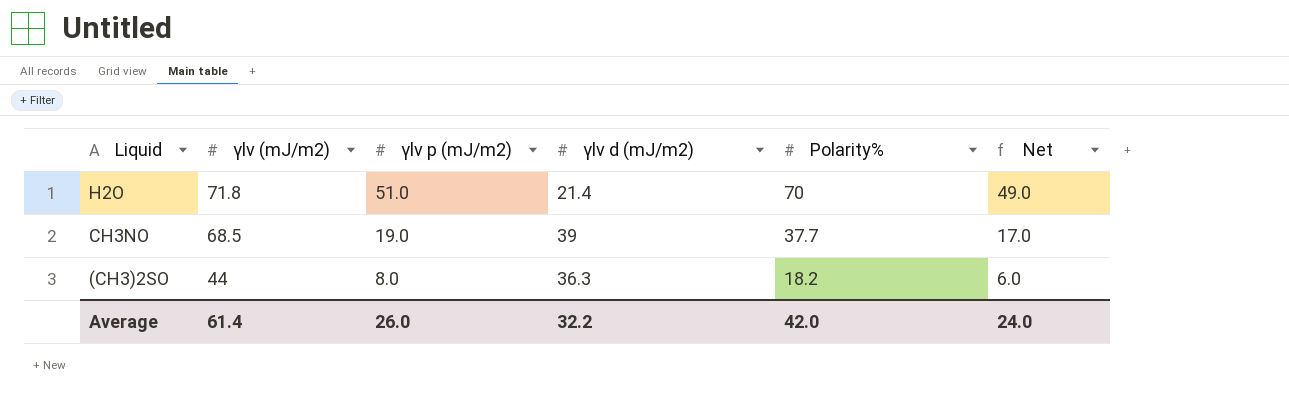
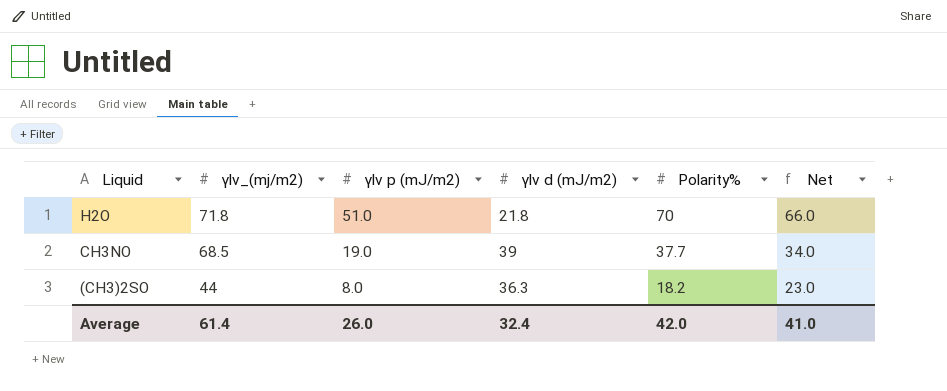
column name: γlv (mJ/m2) -> γlv_(mj/m2)
column Net | formula: [γlv p (mJ/m2)] - 2 -> [γlv p (mJ/m2)] + 15
H2O | γlv d (mJ/m2): 21.4 -> 21.8
Average | γlv d (mJ/m2): 32.2 -> 32.4
Average | Net: 24.0 -> 41.0

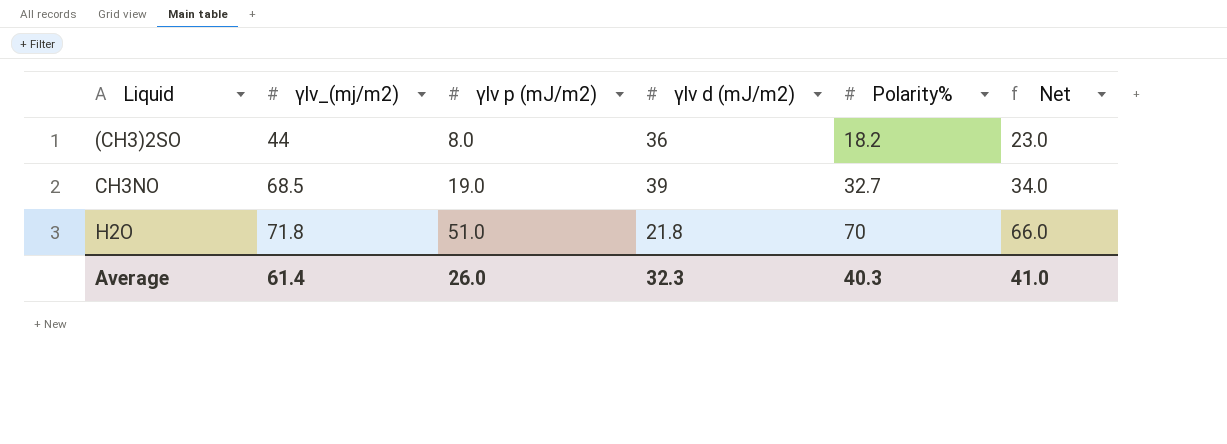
row order: Liquid descending -> Liquid ascending
(CH3)2SO | γlv d (mJ/m2): 36.3 -> 36
CH3NO | Polarity%: 37.7 -> 32.7
Average | γlv d (mJ/m2): 32.4 -> 32.3
Average | Polarity%: 42.0 -> 40.3

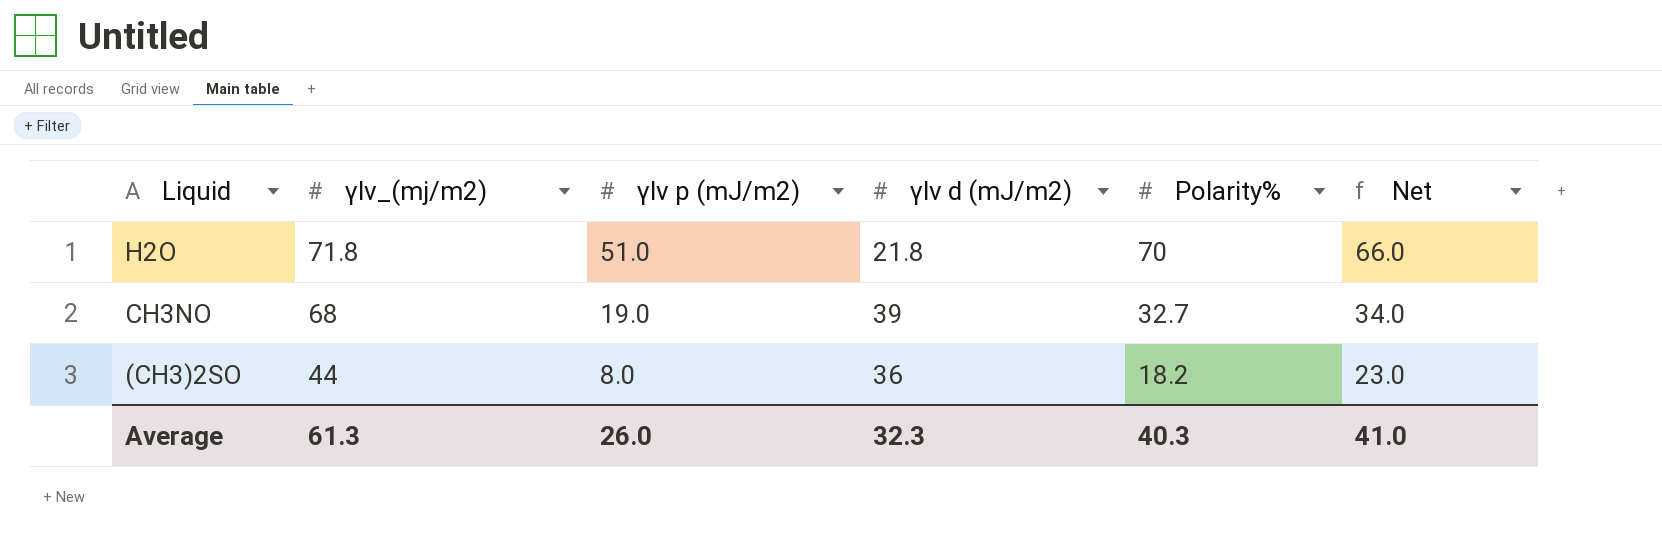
row order: Liquid ascending -> Liquid descending
CH3NO | γlv_(mj/m2): 68.5 -> 68
Average | γlv_(mj/m2): 61.4 -> 61.3

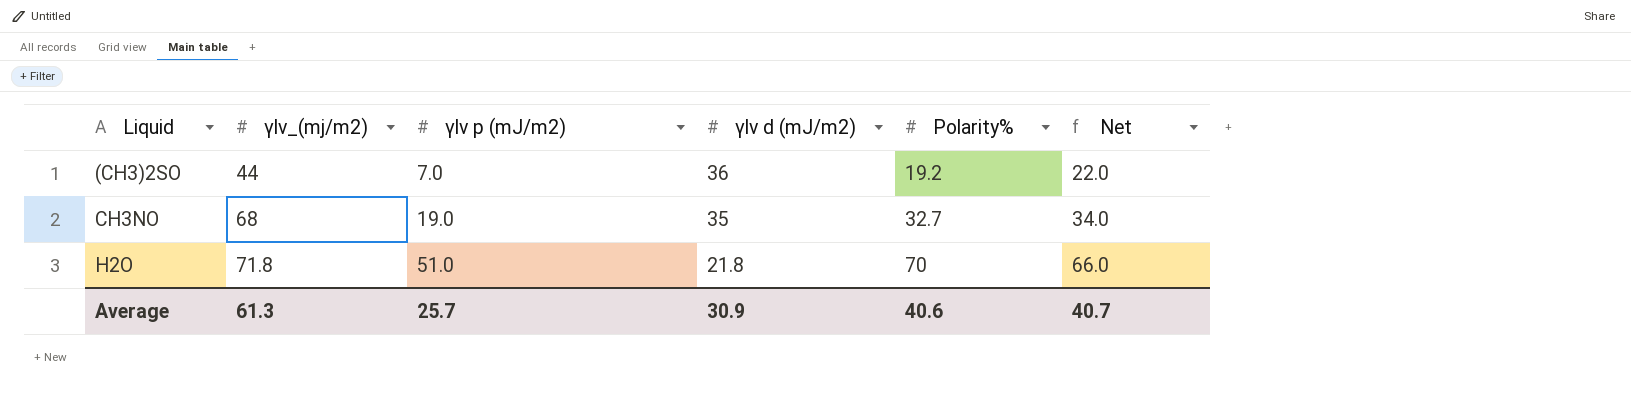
row order: Liquid descending -> Liquid ascending
(CH3)2SO | γlv p (mJ/m2): 8.0 -> 7.0
(CH3)2SO | Polarity%: 18.2 -> 19.2
(CH3)2SO | Net: 23.0 -> 22.0
CH3NO | γlv d (mJ/m2): 39 -> 35
Average | γlv p (mJ/m2): 26.0 -> 25.7
Average | γlv d (mJ/m2): 32.3 -> 30.9
Average | Polarity%: 40.3 -> 40.6
Average | Net: 41.0 -> 40.7

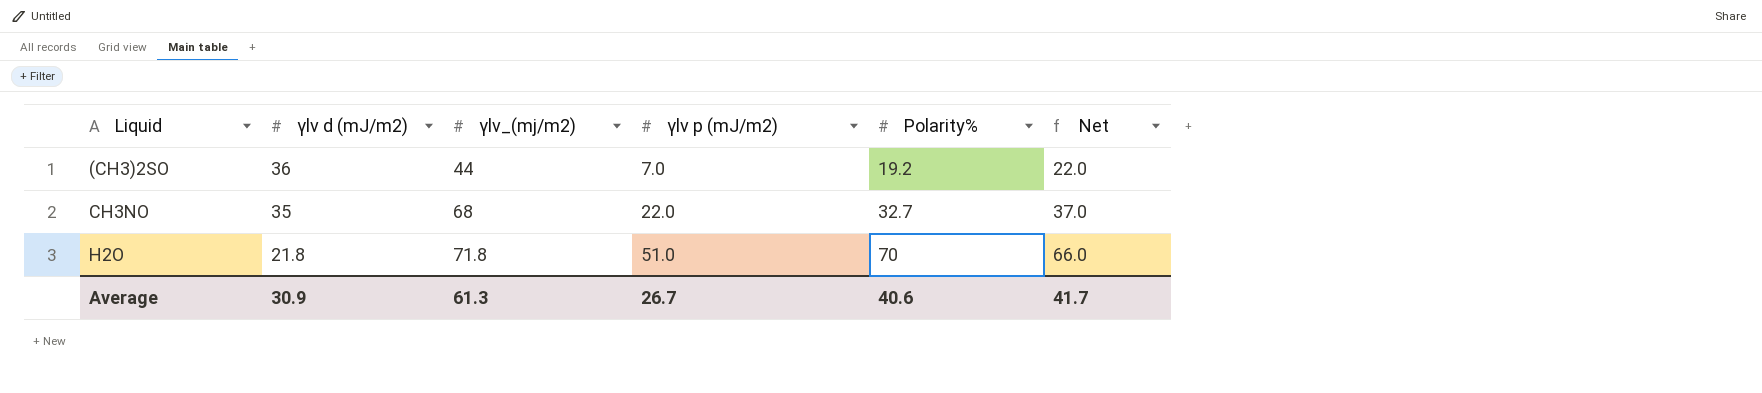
column γlv d (mJ/m2) | position: 4 -> 2
CH3NO | γlv p (mJ/m2): 19.0 -> 22.0
CH3NO | Net: 34.0 -> 37.0
Average | γlv p (mJ/m2): 25.7 -> 26.7
Average | Net: 40.7 -> 41.7

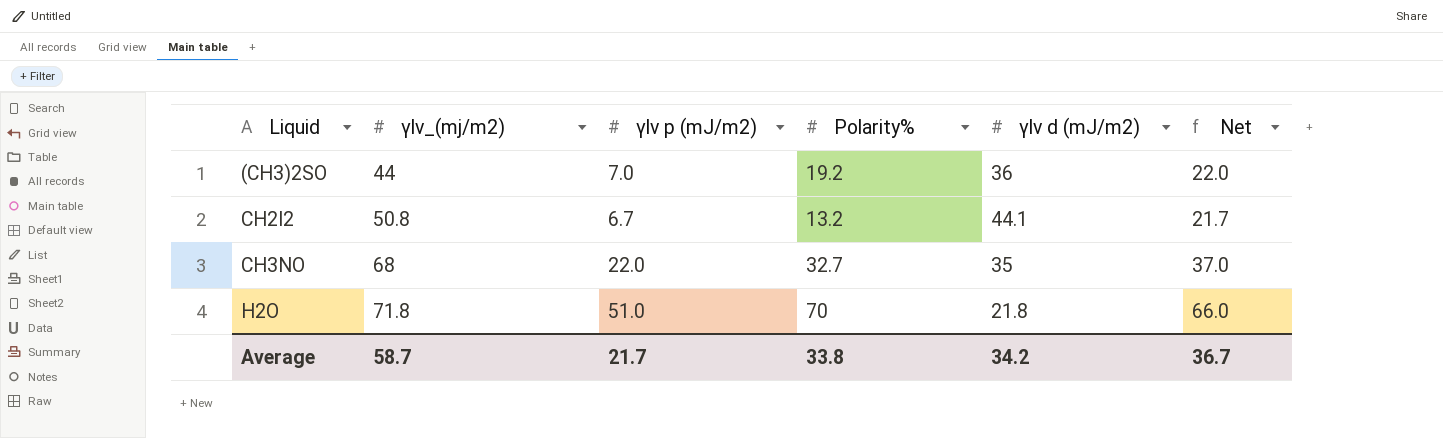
column γlv d (mJ/m2) | position: 2 -> 5
row CH2I2: none -> 50.8 | 6.7 | 13.2 | 44.1 | 21.7
Average | γlv_(mj/m2): 61.3 -> 58.7
Average | γlv p (mJ/m2): 26.7 -> 21.7
Average | Polarity%: 40.6 -> 33.8
Average | γlv d (mJ/m2): 30.9 -> 34.2
Average | Net: 41.7 -> 36.7

